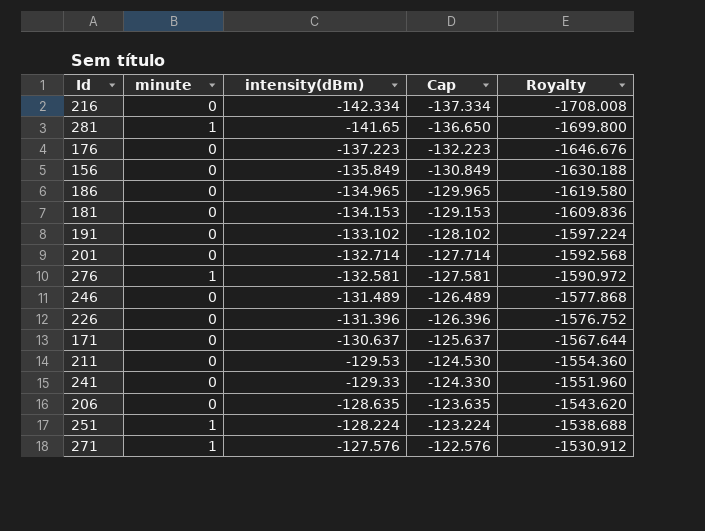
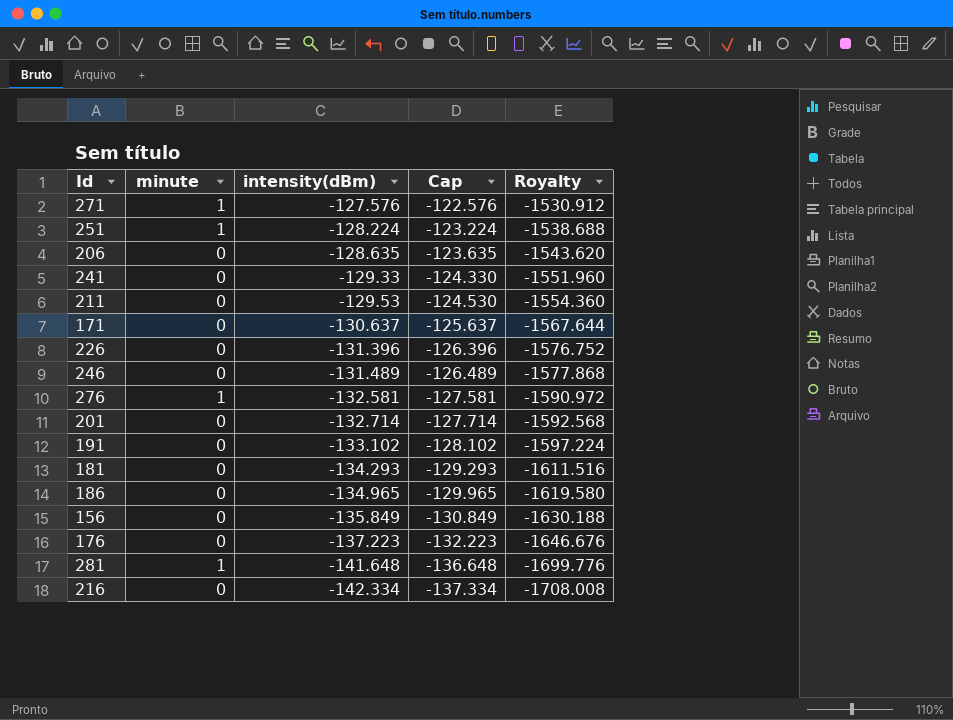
row order: intensity(dBm) ascending -> intensity(dBm) descending
181 | intensity(dBm): -134.153 -> -134.293
181 | Cap: -129.153 -> -129.293
181 | Royalty: -1609.836 -> -1611.516
281 | intensity(dBm): -141.65 -> -141.648
281 | Cap: -136.650 -> -136.648
281 | Royalty: -1699.800 -> -1699.776

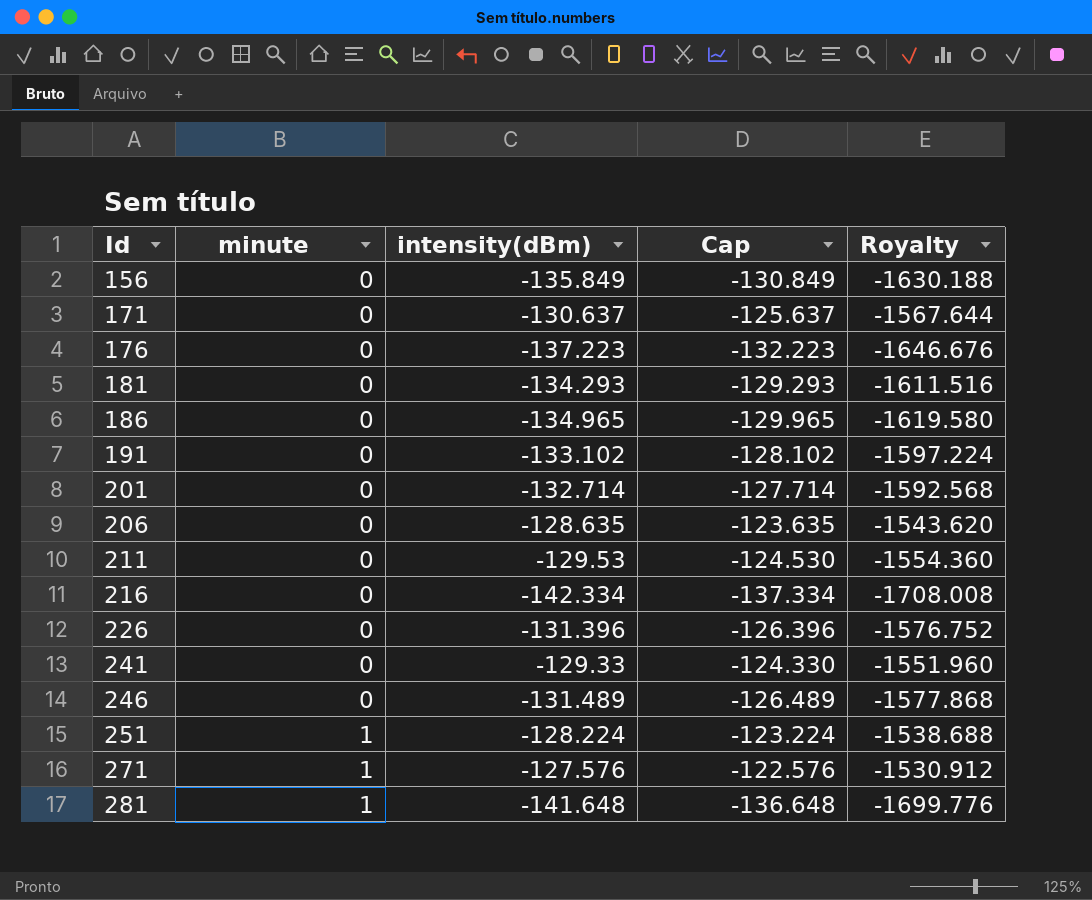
row order: intensity(dBm) descending -> Id ascending
row 276: 1 | -132.581 | -127.581 | -1590.972 -> none

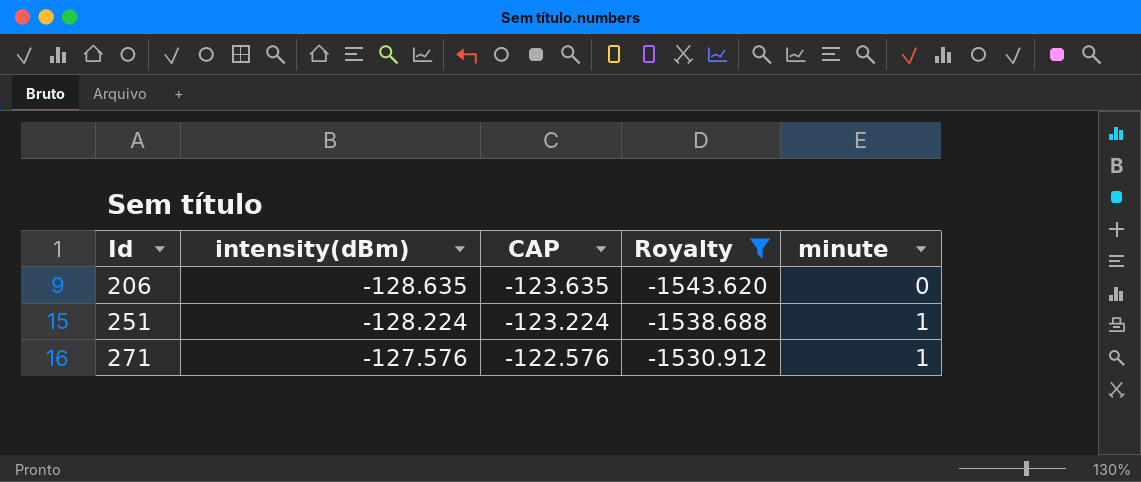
filter: none -> Royalty >= -1543.620
column name: Cap -> CAP
column minute | position: 2 -> 5

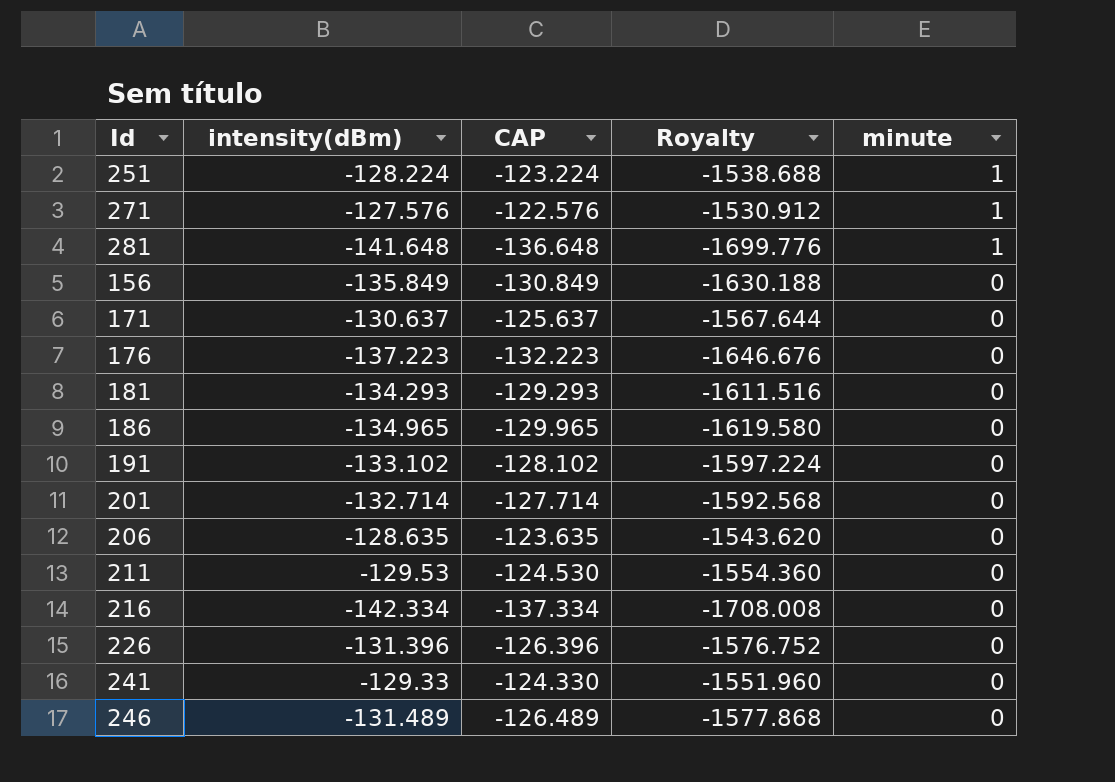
filter: Royalty >= -1543.620 -> none
row order: Id ascending -> minute descending

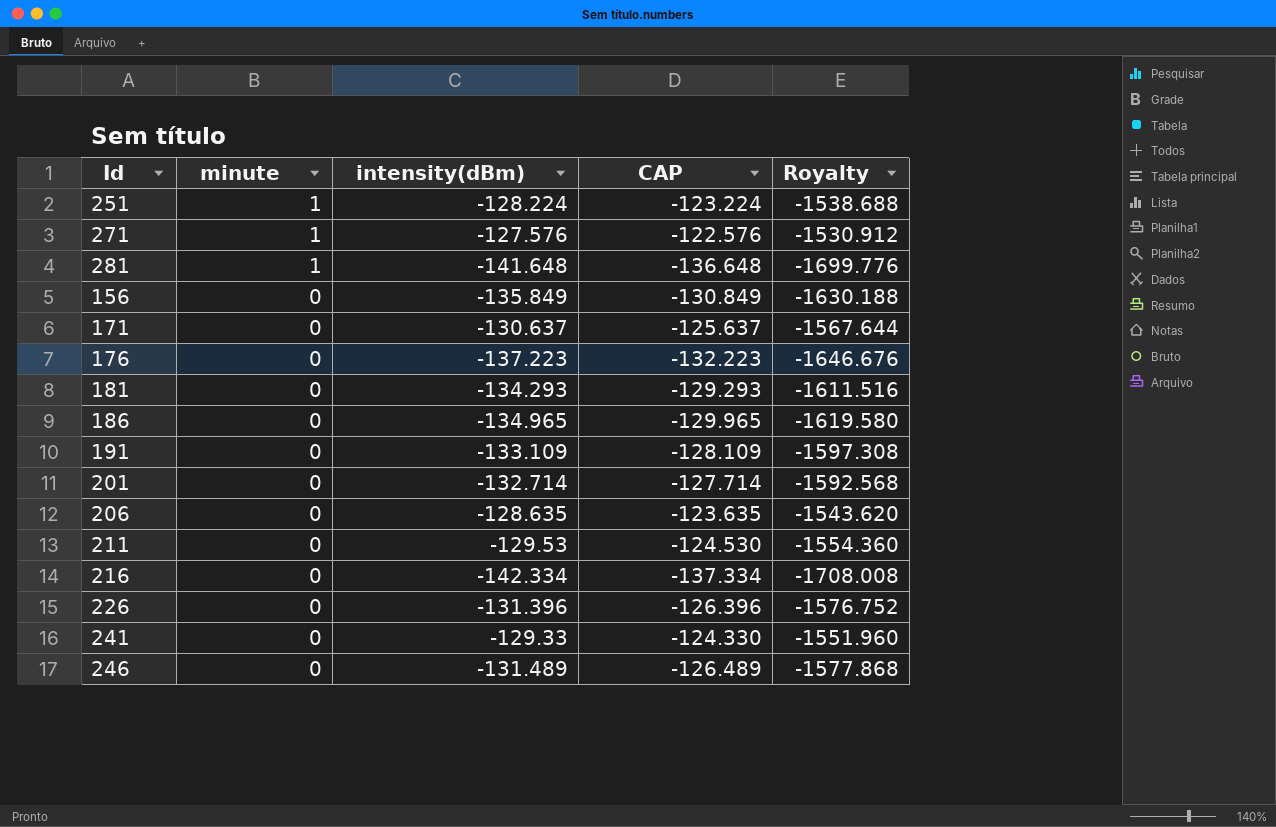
column minute | position: 5 -> 2
191 | intensity(dBm): -133.102 -> -133.109
191 | CAP: -128.102 -> -128.109
191 | Royalty: -1597.224 -> -1597.308

